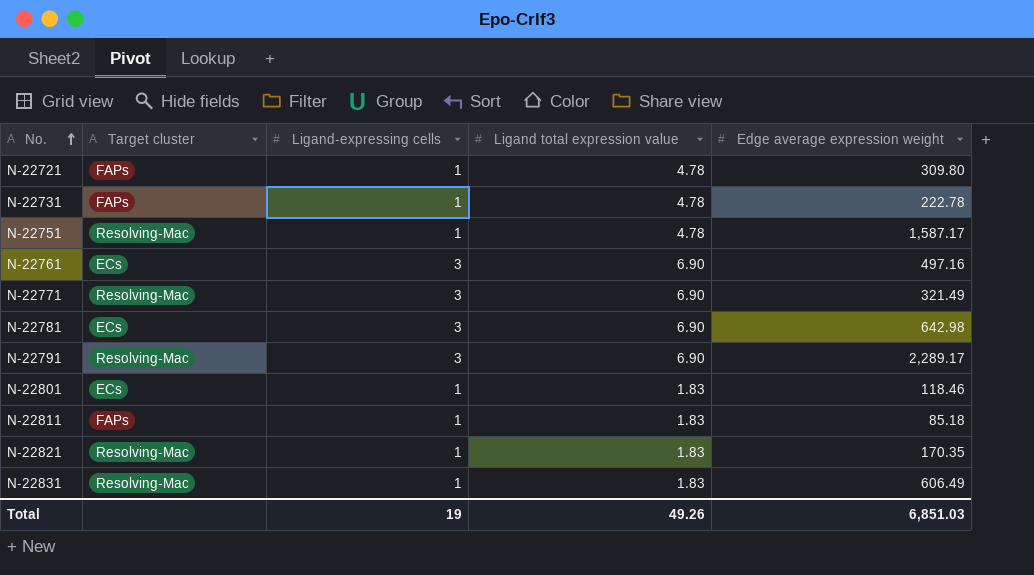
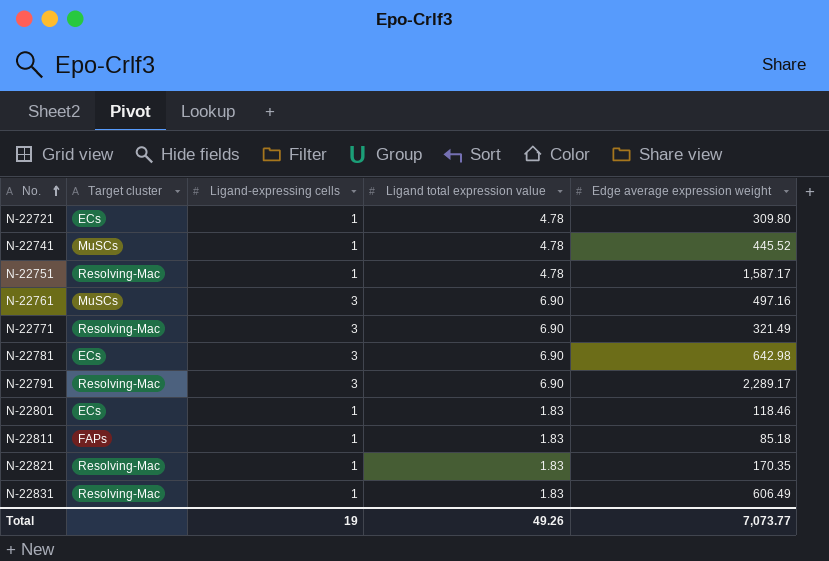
row N-22731: FAPs | 1 | 4.78 | 222.78 -> none
N-22721 | Target cluster: FAPs -> ECs
row N-22741: none -> MuSCs | 1 | 4.78 | 445.52
N-22761 | Target cluster: ECs -> MuSCs
Total | Edge average expression weight: 6,851.03 -> 7,073.77

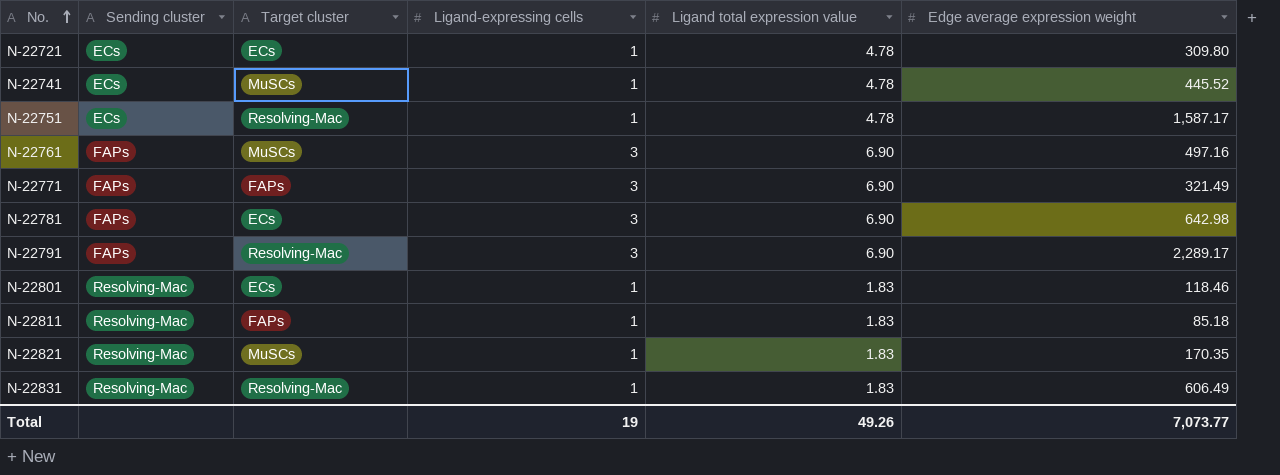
column Sending cluster | position: none -> 2
N-22771 | Target cluster: Resolving-Mac -> FAPs
N-22821 | Target cluster: Resolving-Mac -> MuSCs

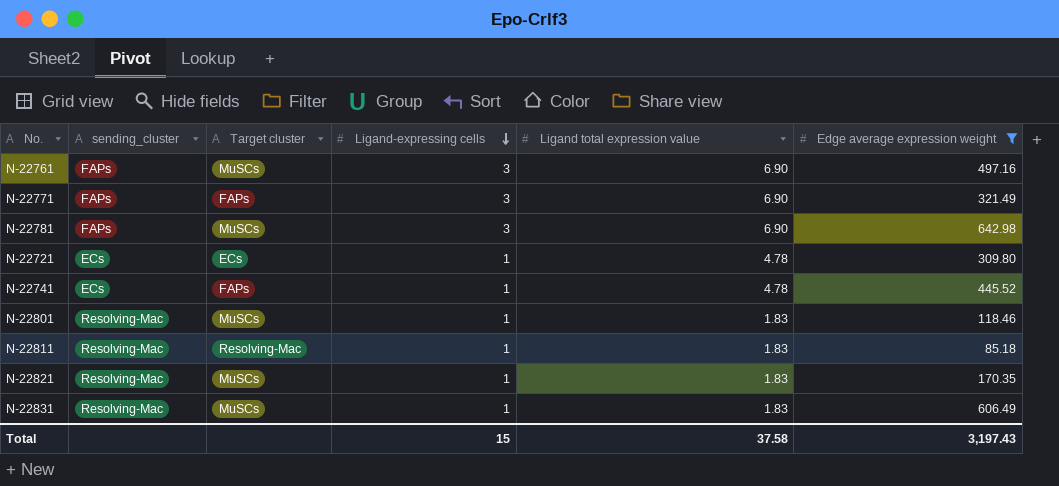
filter: none -> Edge average expression weight <= 642.98
row order: No. ascending -> Ligand-expressing cells descending
column name: Sending cluster -> sending_cluster
N-22781 | Target cluster: ECs -> MuSCs
N-22741 | Target cluster: MuSCs -> FAPs
N-22801 | Target cluster: ECs -> MuSCs
N-22811 | Target cluster: FAPs -> Resolving-Mac
N-22831 | Target cluster: Resolving-Mac -> MuSCs
Total | Ligand-expressing cells: 19 -> 15
Total | Ligand total expression value: 49.26 -> 37.58
Total | Edge average expression weight: 7,073.77 -> 3,197.43

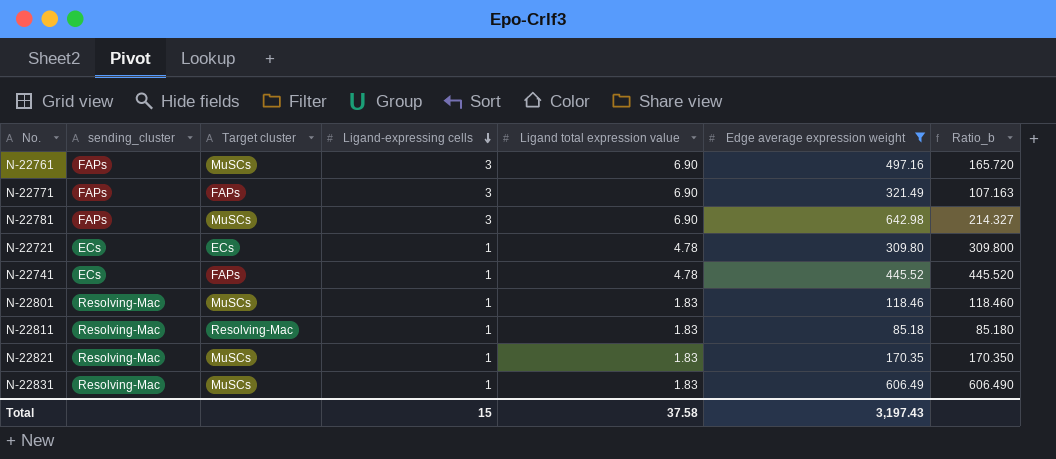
column Ratio_b | formula: none -> [Edge average expression weight] / [Ligand-expressing cells]

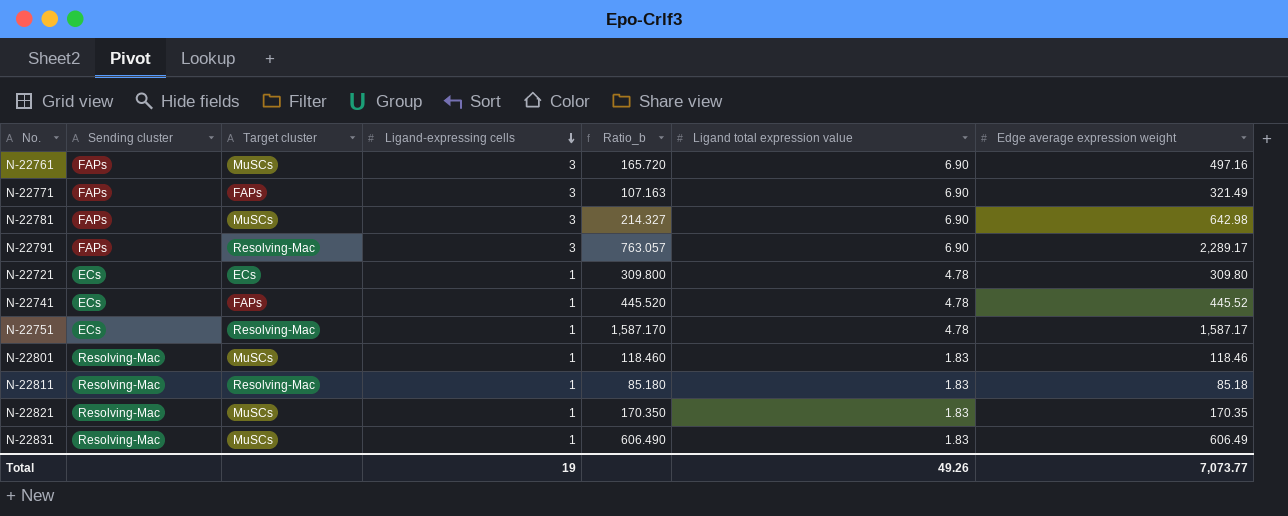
filter: Edge average expression weight <= 642.98 -> none
column name: sending_cluster -> Sending cluster
column Ratio_b | position: 7 -> 5
Total | Ligand-expressing cells: 15 -> 19
Total | Ligand total expression value: 37.58 -> 49.26
Total | Edge average expression weight: 3,197.43 -> 7,073.77

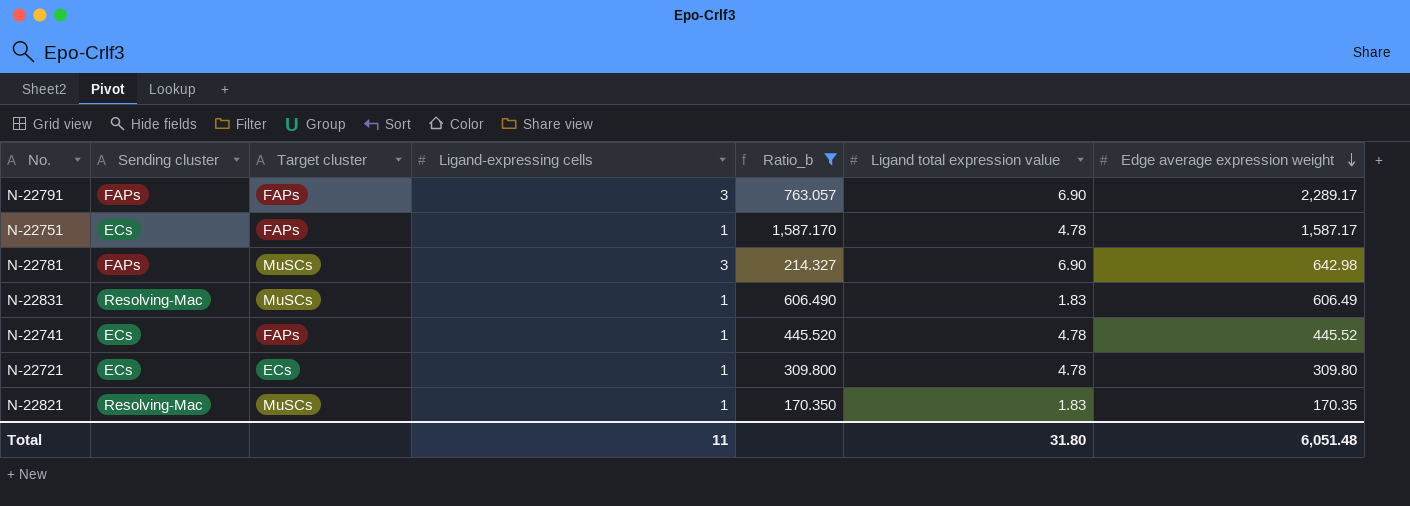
filter: none -> Ratio_b >= 170.350
row order: Ligand-expressing cells descending -> Edge average expression weight descending
N-22791 | Target cluster: Resolving-Mac -> FAPs
N-22751 | Target cluster: Resolving-Mac -> FAPs
Total | Ligand-expressing cells: 19 -> 11
Total | Ligand total expression value: 49.26 -> 31.80
Total | Edge average expression weight: 7,073.77 -> 6,051.48

